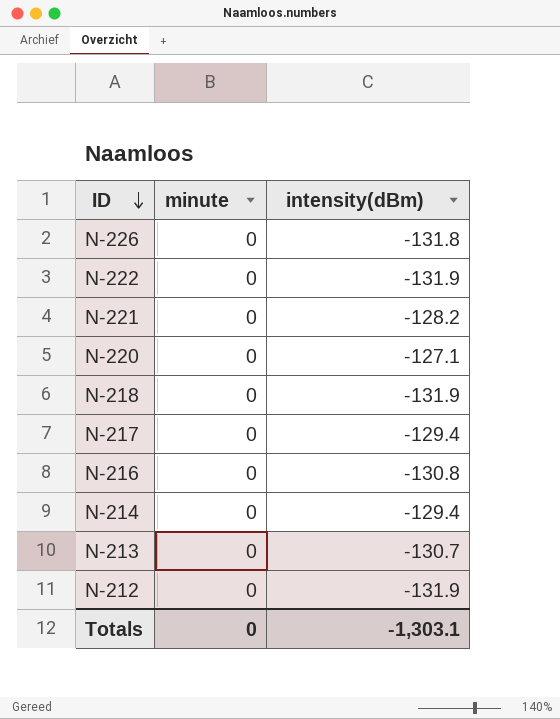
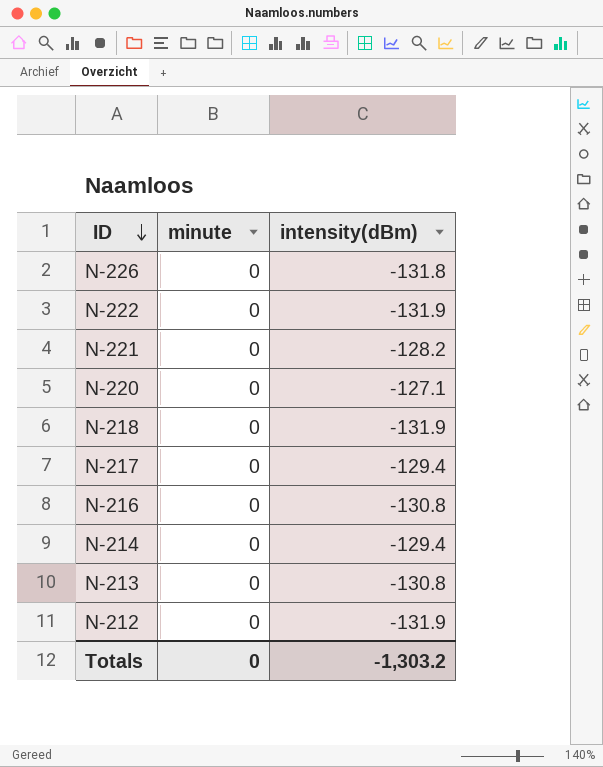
N-213 | intensity(dBm): -130.7 -> -130.8
Totals | intensity(dBm): -1,303.1 -> -1,303.2

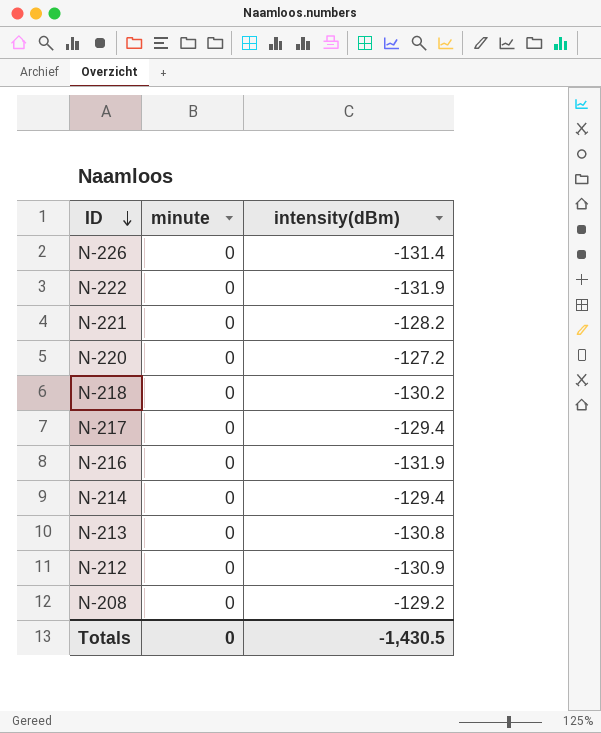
N-226 | intensity(dBm): -131.8 -> -131.4
N-220 | intensity(dBm): -127.1 -> -127.2
N-218 | intensity(dBm): -131.9 -> -130.2
N-216 | intensity(dBm): -130.8 -> -131.9
N-212 | intensity(dBm): -131.9 -> -130.9
row N-208: none -> 0 | -129.2
Totals | intensity(dBm): -1,303.2 -> -1,430.5

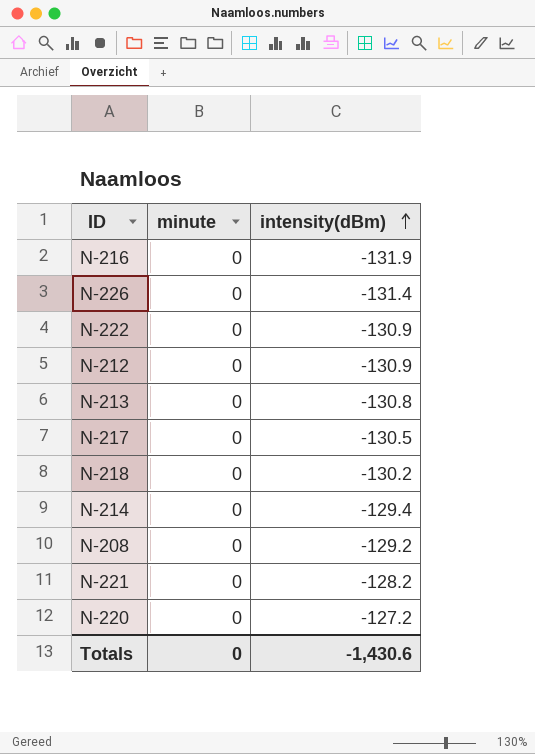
row order: ID descending -> intensity(dBm) ascending
N-222 | intensity(dBm): -131.9 -> -130.9
N-217 | intensity(dBm): -129.4 -> -130.5
Totals | intensity(dBm): -1,430.5 -> -1,430.6

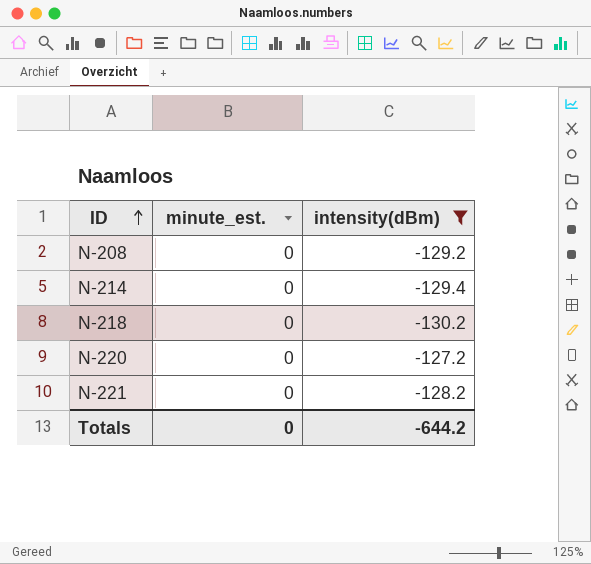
filter: none -> intensity(dBm) >= -130.2
row order: intensity(dBm) ascending -> ID ascending
column name: minute -> minute_est.
Totals | intensity(dBm): -1,430.6 -> -644.2

